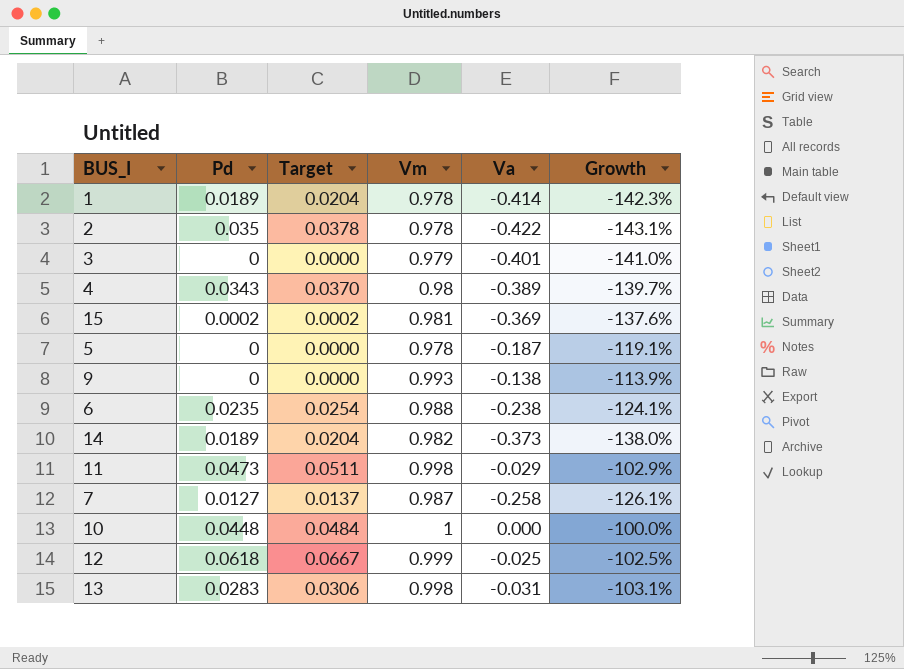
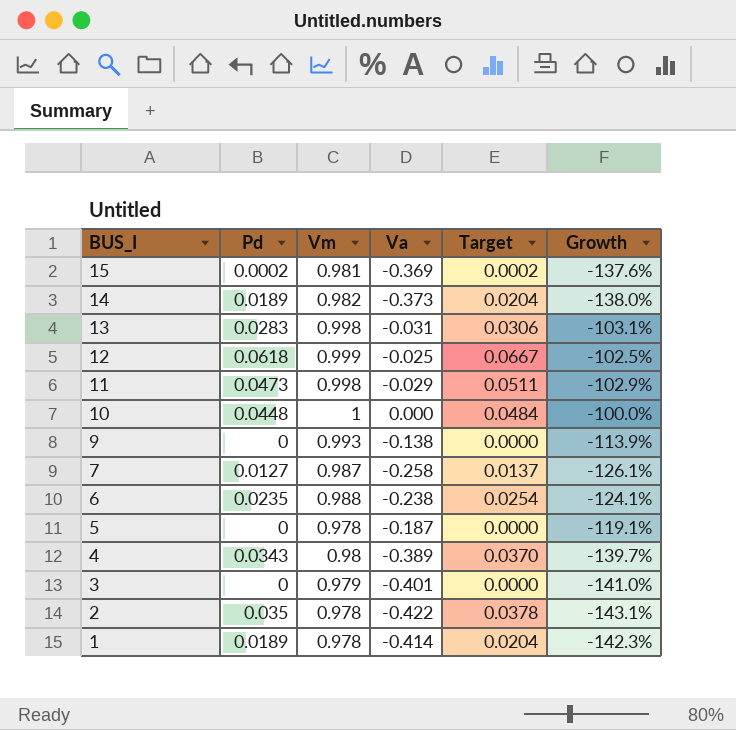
row order: none -> BUS_I descending
column Target | position: 3 -> 5

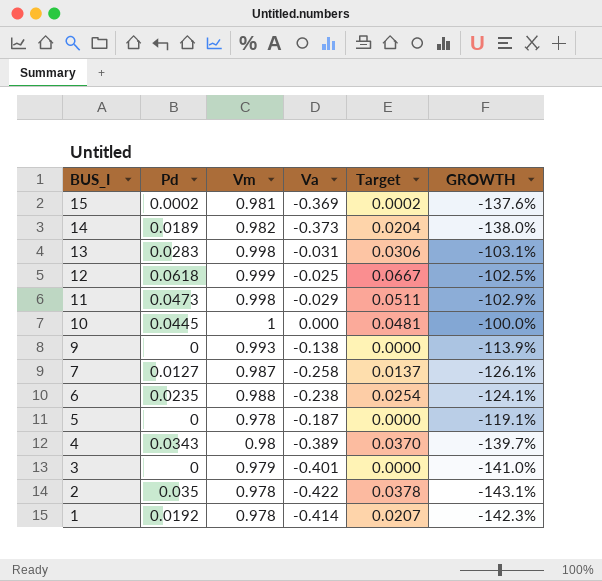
column name: Growth -> GROWTH
10 | Pd: 0.0448 -> 0.0445
10 | Target: 0.0484 -> 0.0481
1 | Pd: 0.0189 -> 0.0192
1 | Target: 0.0204 -> 0.0207

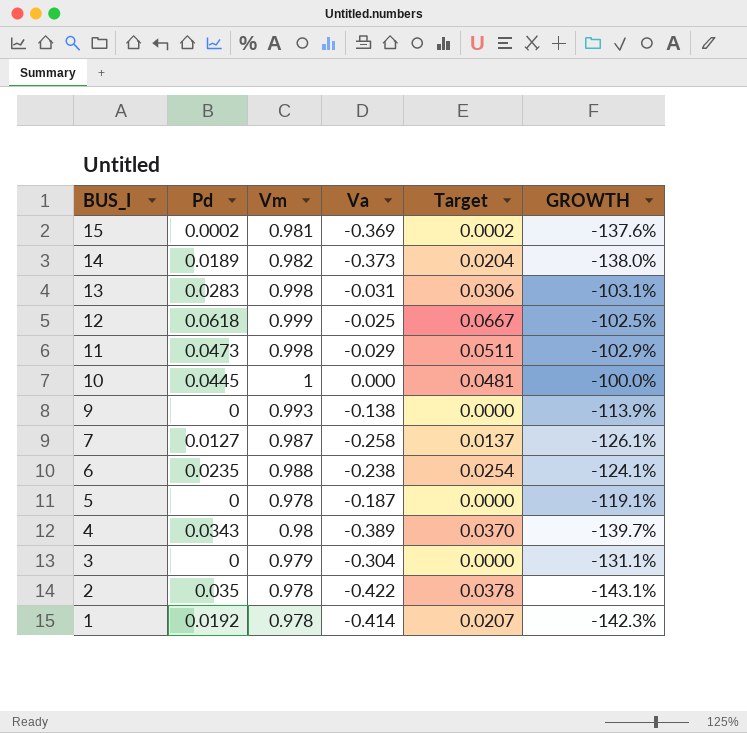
3 | Va: -0.401 -> -0.304
3 | GROWTH: -141.0% -> -131.1%

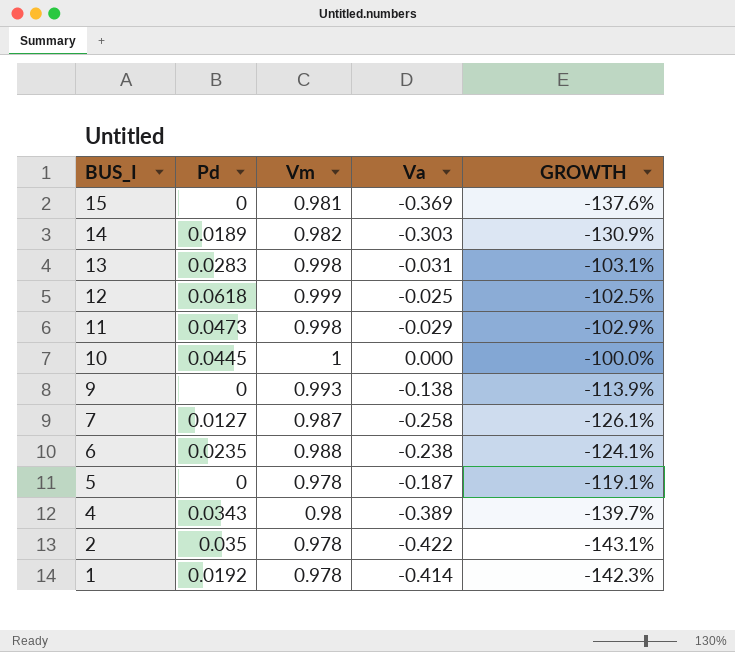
column Target | formula: [Pd] * 1.08 -> none
row 3: 0 | 0.979 | -0.304 | 0.0000 | -131.1% -> none
15 | Pd: 0.0002 -> 0
14 | Va: -0.373 -> -0.303
14 | GROWTH: -138.0% -> -130.9%

